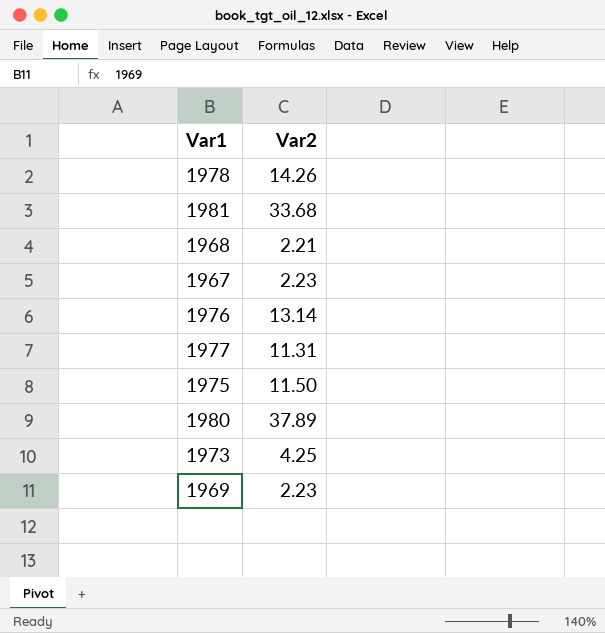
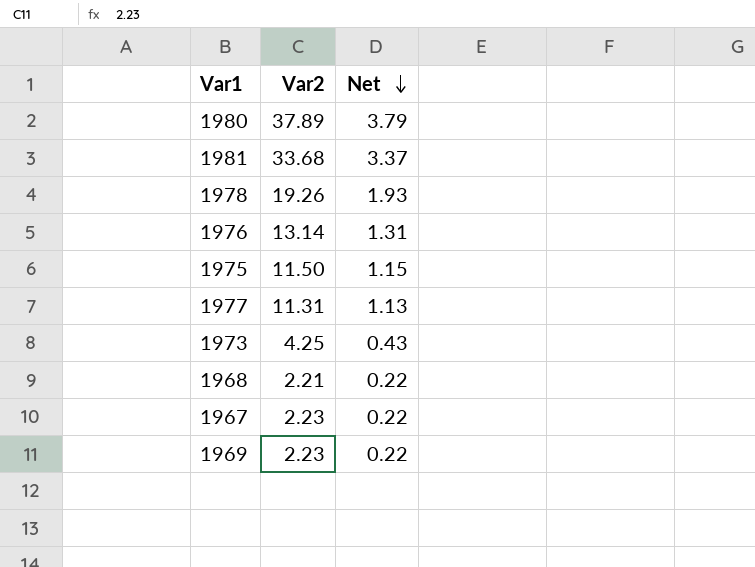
row order: none -> Net descending
column Net | formula: none -> [Var2] * 0.1
1978 | Var2: 14.26 -> 19.26

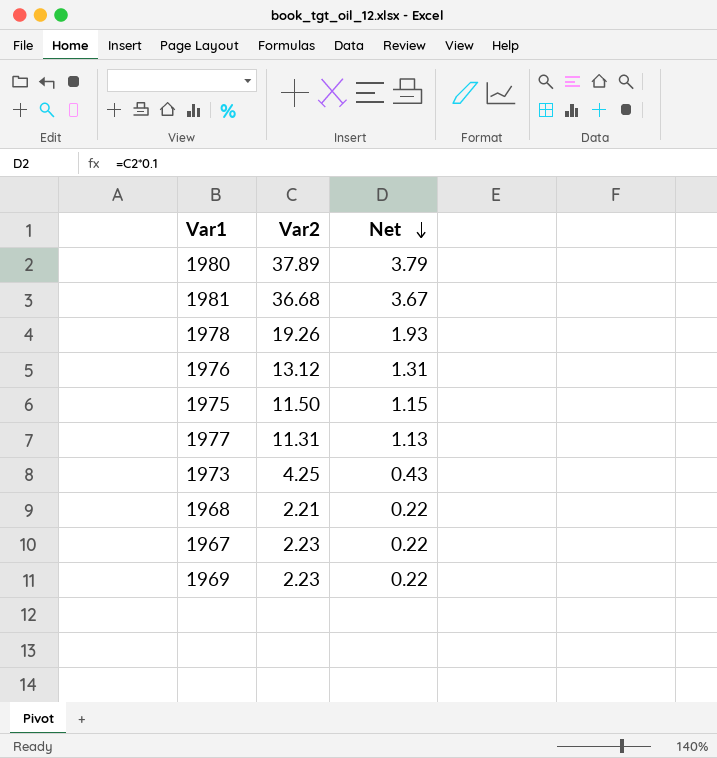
1981 | Var2: 33.68 -> 36.68
1981 | Net: 3.37 -> 3.67
1976 | Var2: 13.14 -> 13.12

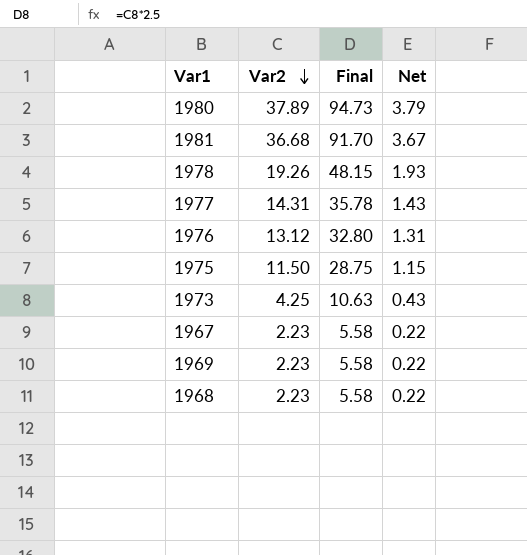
row order: Net descending -> Var2 descending
column Final | formula: none -> [Var2] * 2.5
1977 | Var2: 11.31 -> 14.31
1977 | Net: 1.13 -> 1.43
1968 | Var2: 2.21 -> 2.23

